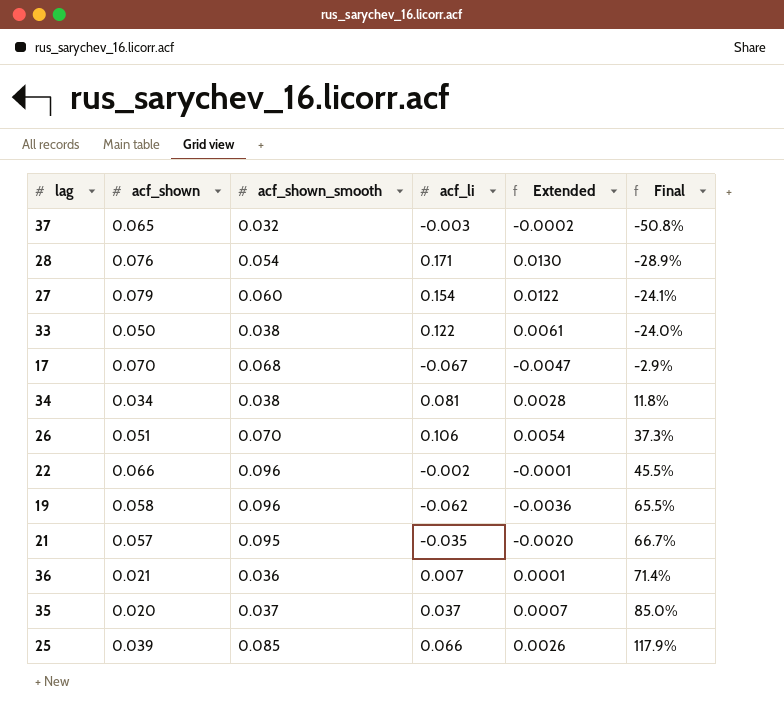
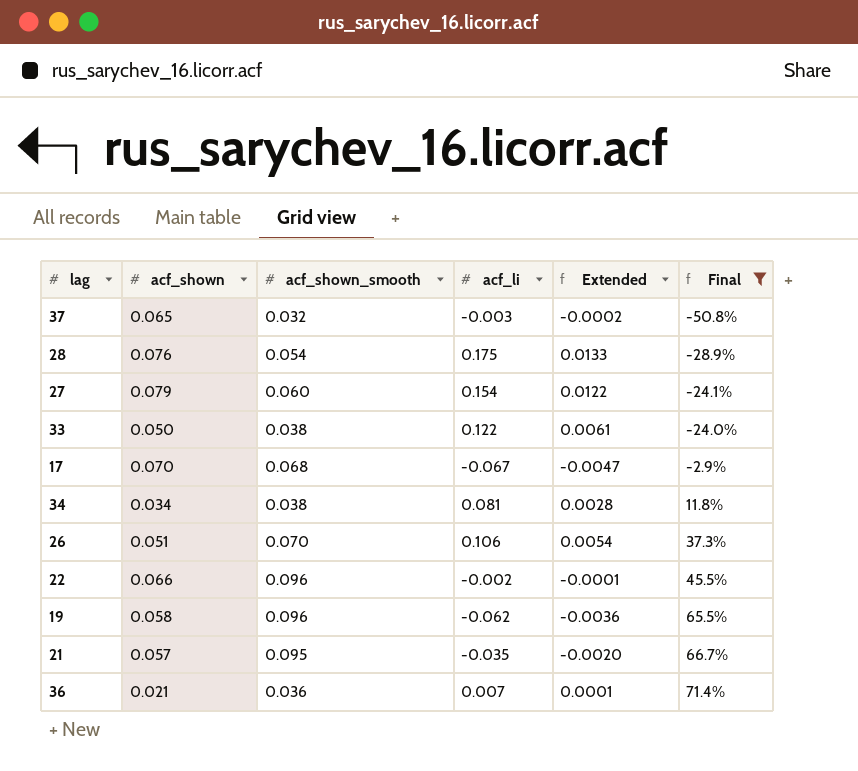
filter: none -> Final <= 71.4%
28 | acf_li: 0.171 -> 0.175
28 | Extended: 0.0130 -> 0.0133

